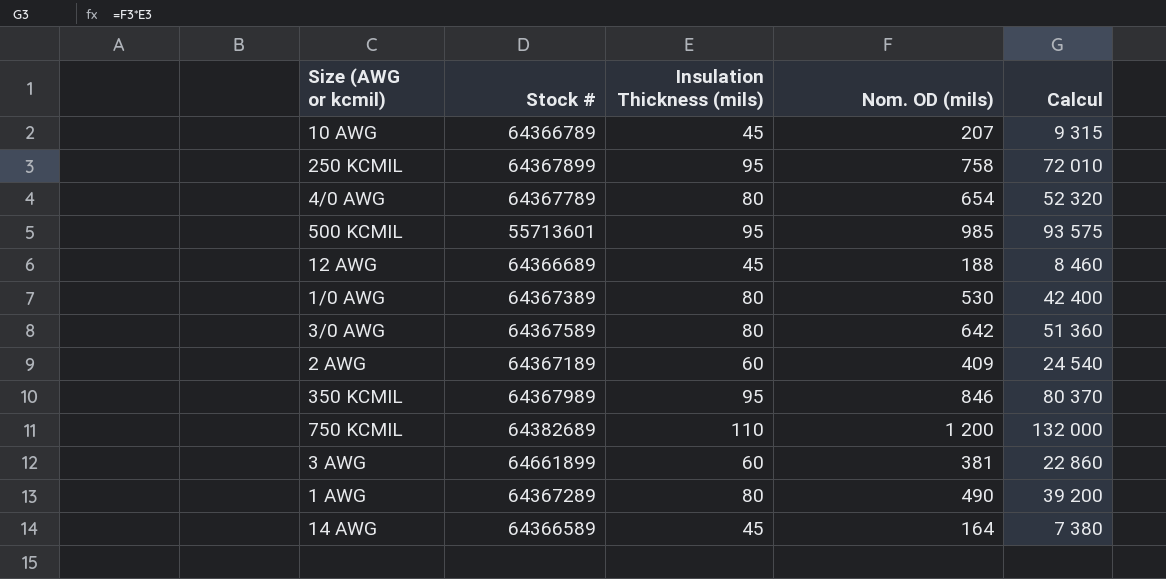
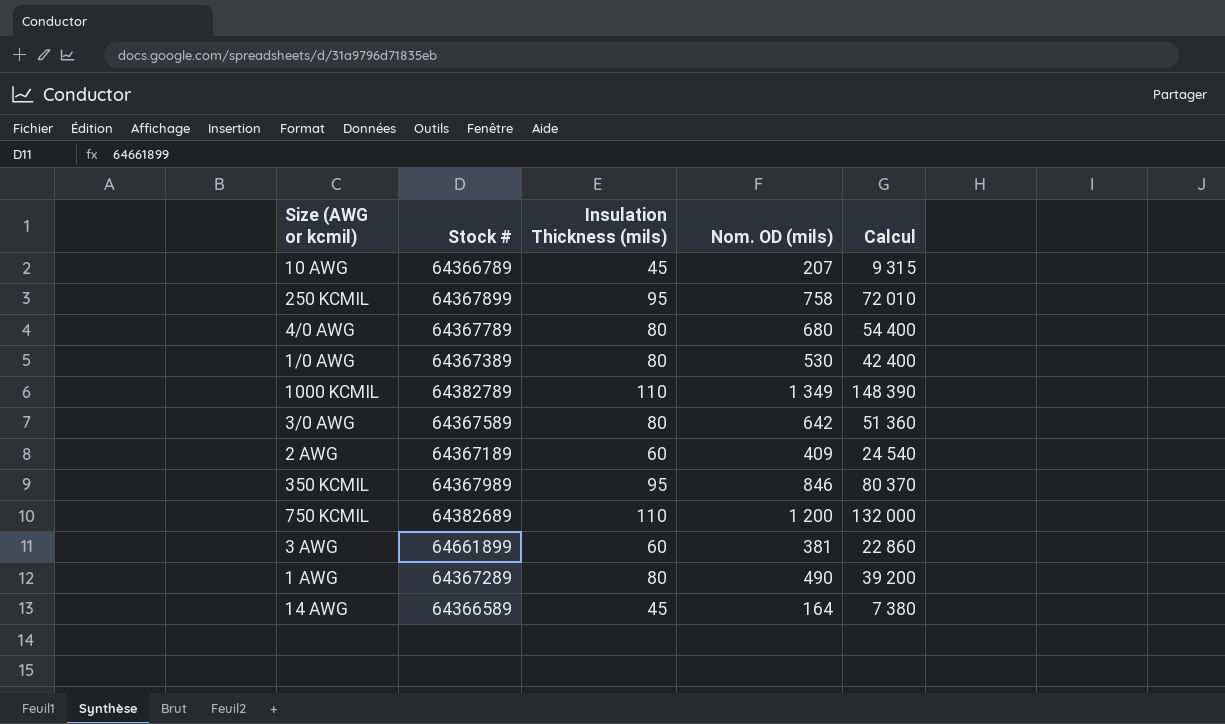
row 500 KCMIL: 55713601 | 95 | 985 | 93 575 -> none
row 12 AWG: 64366689 | 45 | 188 | 8 460 -> none
4/0 AWG | Nom. OD (mils): 654 -> 680
4/0 AWG | Calcul: 52 320 -> 54 400
row 1000 KCMIL: none -> 64382789 | 110 | 1 349 | 148 390

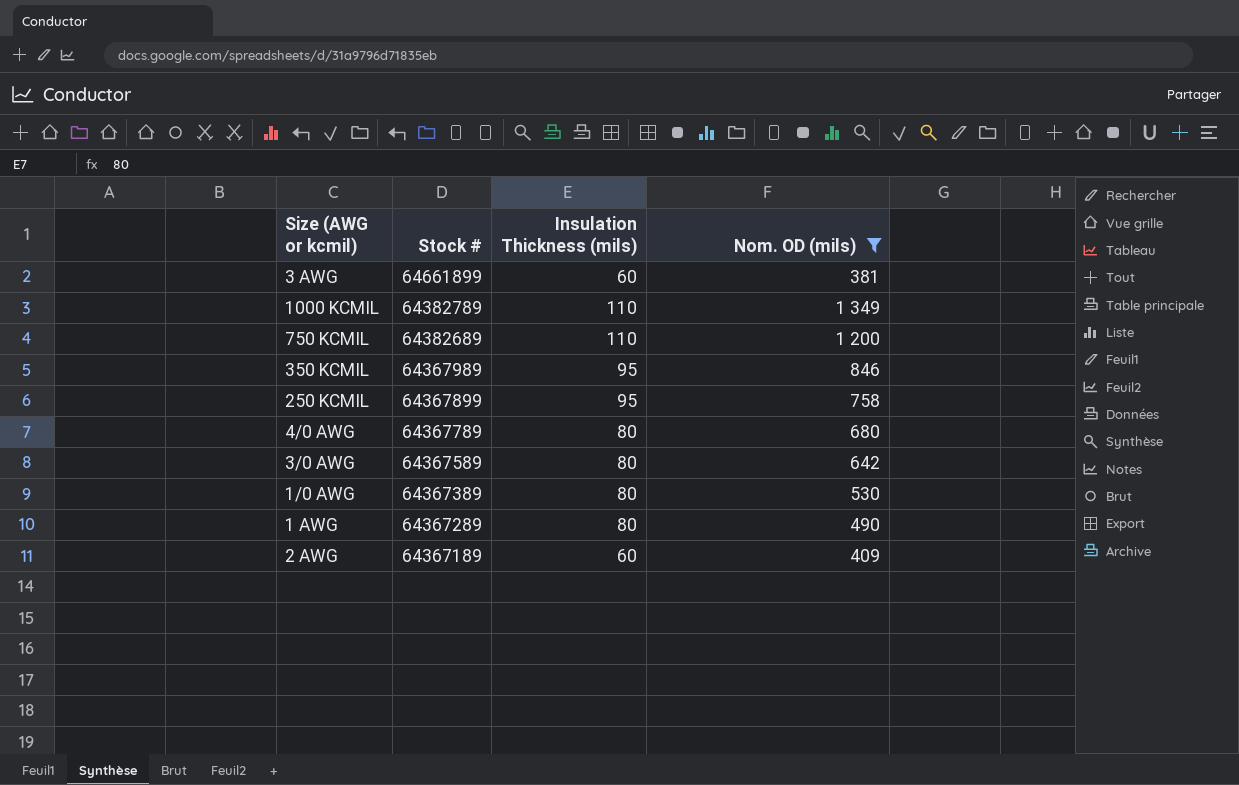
filter: none -> Nom. OD (mils) >= 381
row order: none -> Stock # descending
column Calcul | formula: [Insulation Thickness (mils)] * [Nom. OD (mils)] -> none

